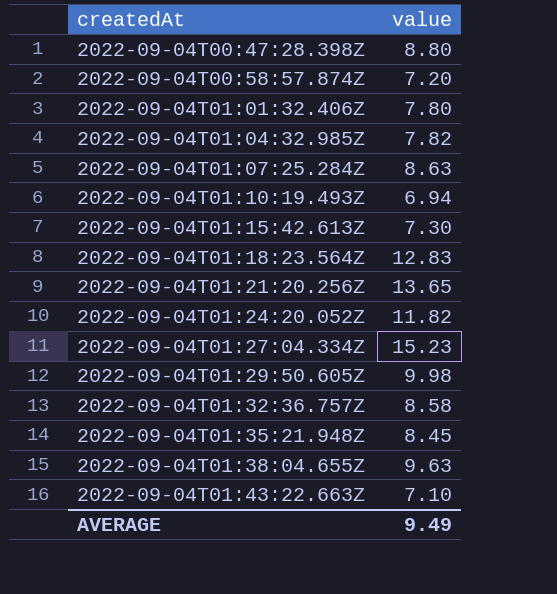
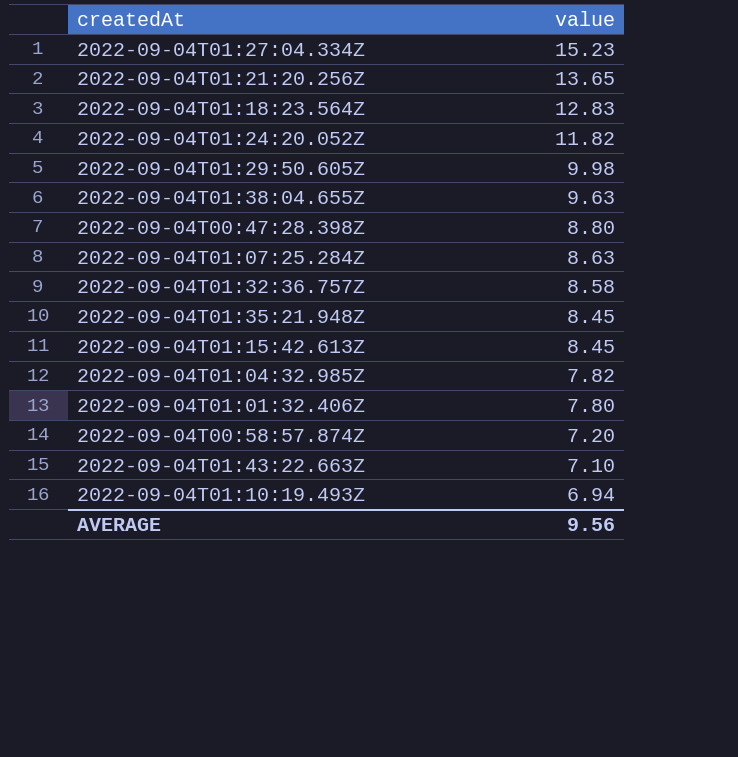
row order: createdAt ascending -> value descending
2022-09-04T01:15:42.613Z | value: 7.30 -> 8.45
AVERAGE | value: 9.49 -> 9.56

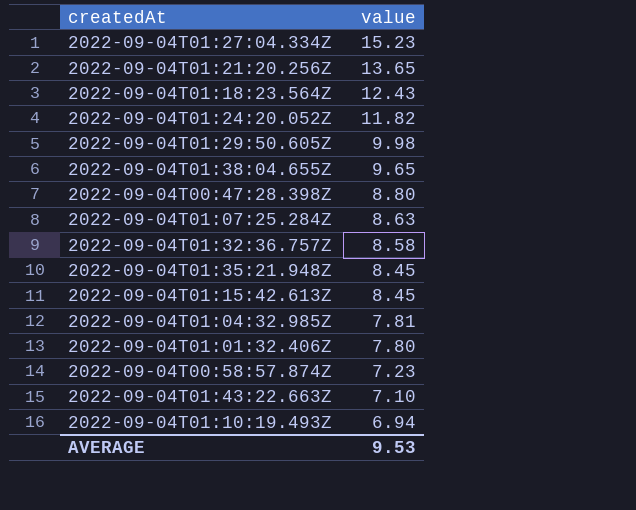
2022-09-04T01:18:23.564Z | value: 12.83 -> 12.43
2022-09-04T01:38:04.655Z | value: 9.63 -> 9.65
2022-09-04T01:04:32.985Z | value: 7.82 -> 7.81
2022-09-04T00:58:57.874Z | value: 7.20 -> 7.23
AVERAGE | value: 9.56 -> 9.53

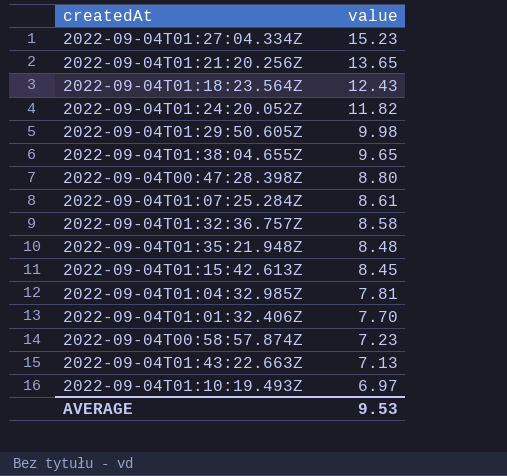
2022-09-04T01:07:25.284Z | value: 8.63 -> 8.61
2022-09-04T01:35:21.948Z | value: 8.45 -> 8.48
2022-09-04T01:01:32.406Z | value: 7.80 -> 7.70
2022-09-04T01:43:22.663Z | value: 7.10 -> 7.13
2022-09-04T01:10:19.493Z | value: 6.94 -> 6.97

